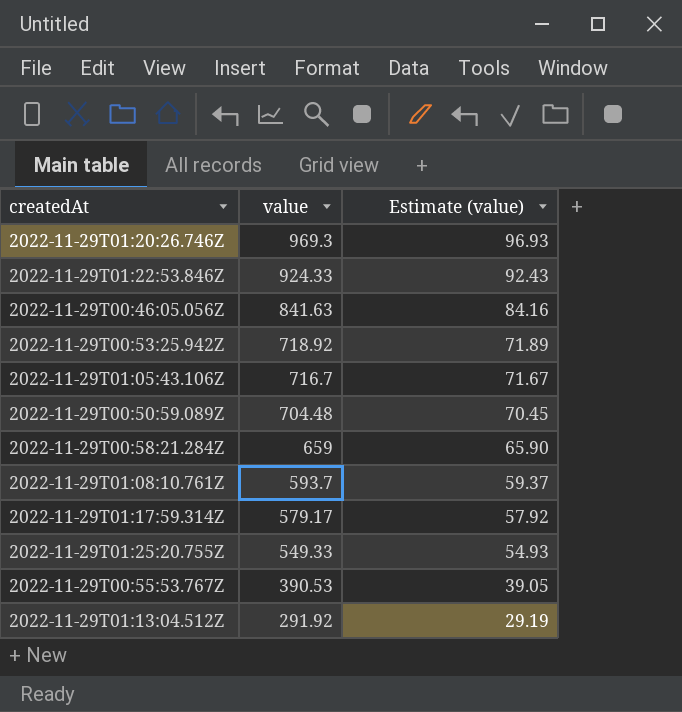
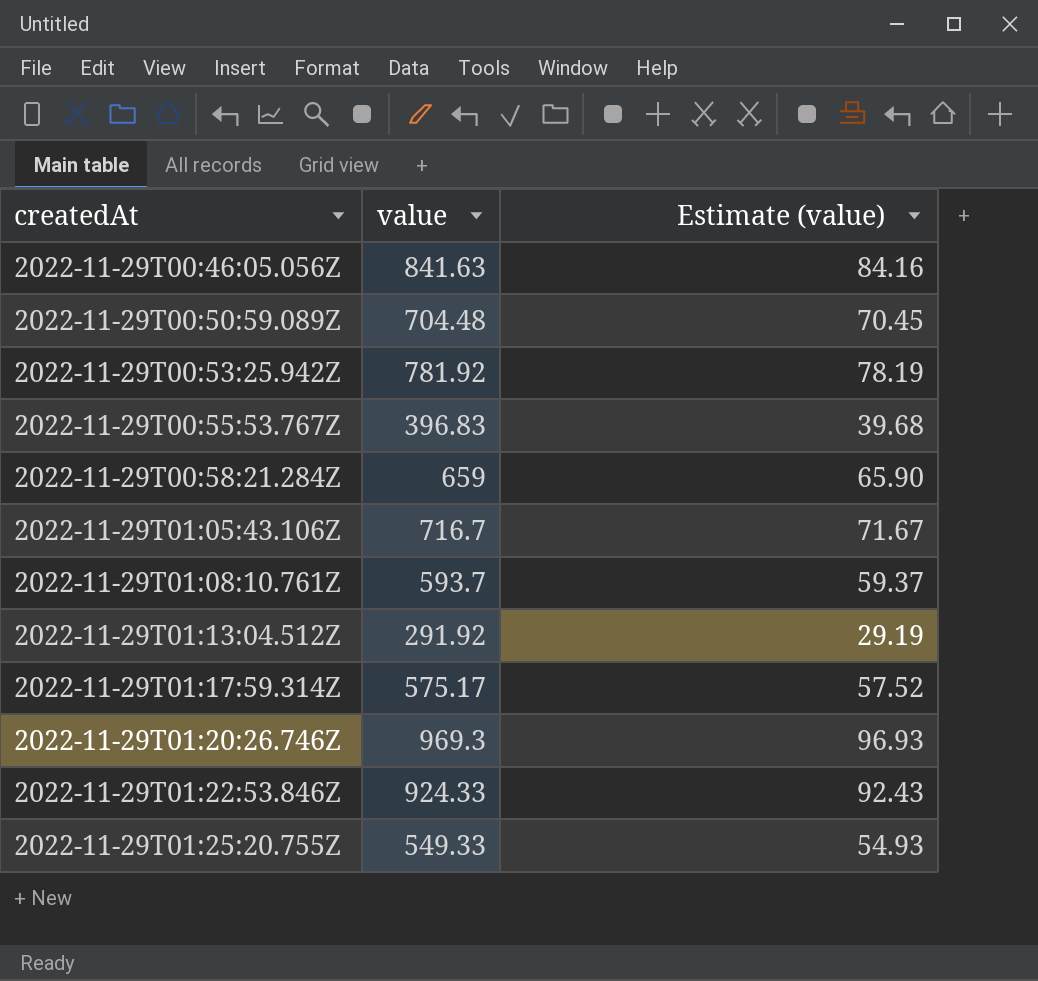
row order: value descending -> createdAt ascending
2022-11-29T00:53:25.942Z | value: 718.92 -> 781.92
2022-11-29T00:53:25.942Z | Estimate (value): 71.89 -> 78.19
2022-11-29T00:55:53.767Z | value: 390.53 -> 396.83
2022-11-29T00:55:53.767Z | Estimate (value): 39.05 -> 39.68
2022-11-29T01:17:59.314Z | value: 579.17 -> 575.17
2022-11-29T01:17:59.314Z | Estimate (value): 57.92 -> 57.52

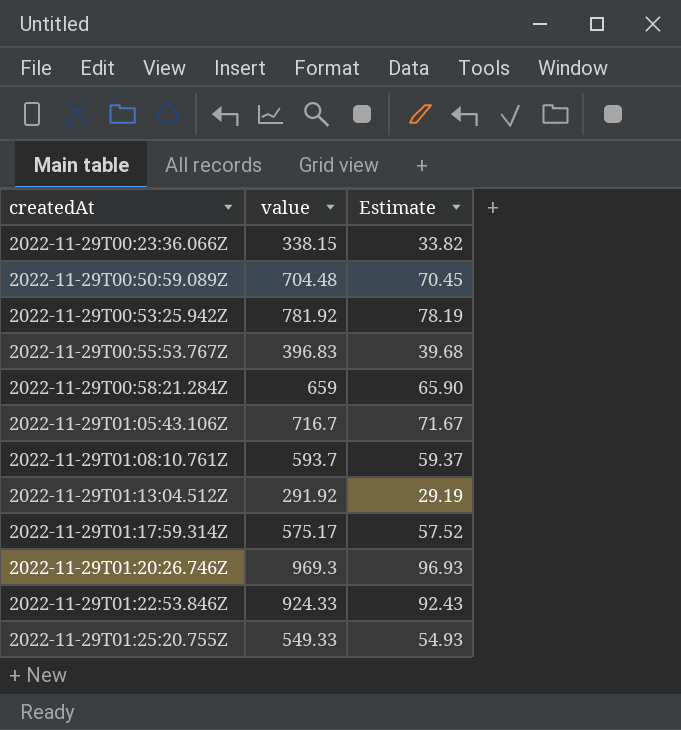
column name: Estimate (value) -> Estimate
row 2022-11-29T00:46:05.056Z: 841.63 | 84.16 -> none
row 2022-11-29T00:23:36.066Z: none -> 338.15 | 33.82

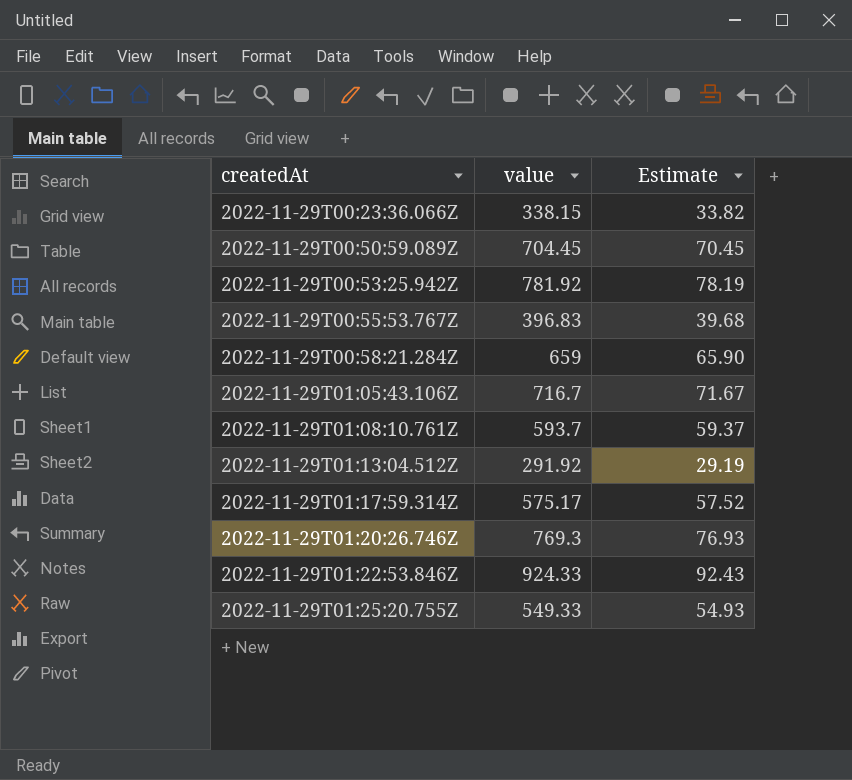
2022-11-29T00:50:59.089Z | value: 704.48 -> 704.45
2022-11-29T01:20:26.746Z | value: 969.3 -> 769.3
2022-11-29T01:20:26.746Z | Estimate: 96.93 -> 76.93

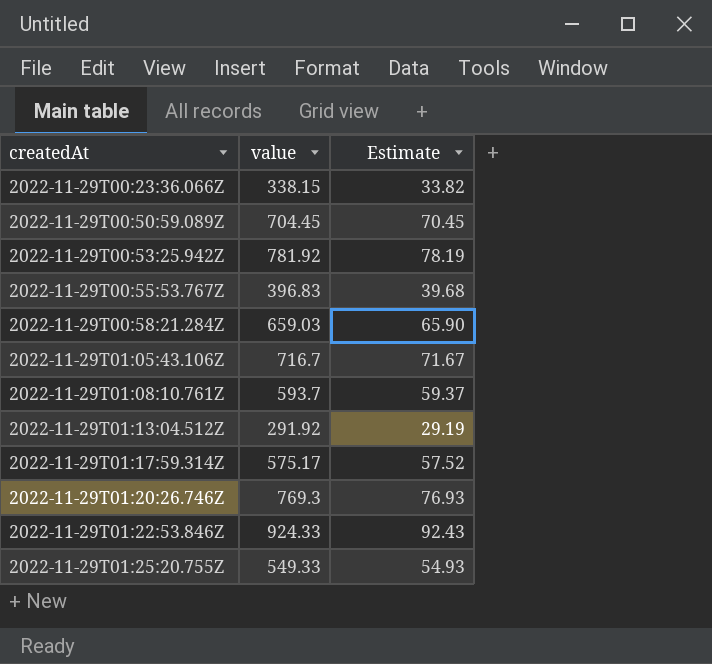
2022-11-29T00:58:21.284Z | value: 659 -> 659.03

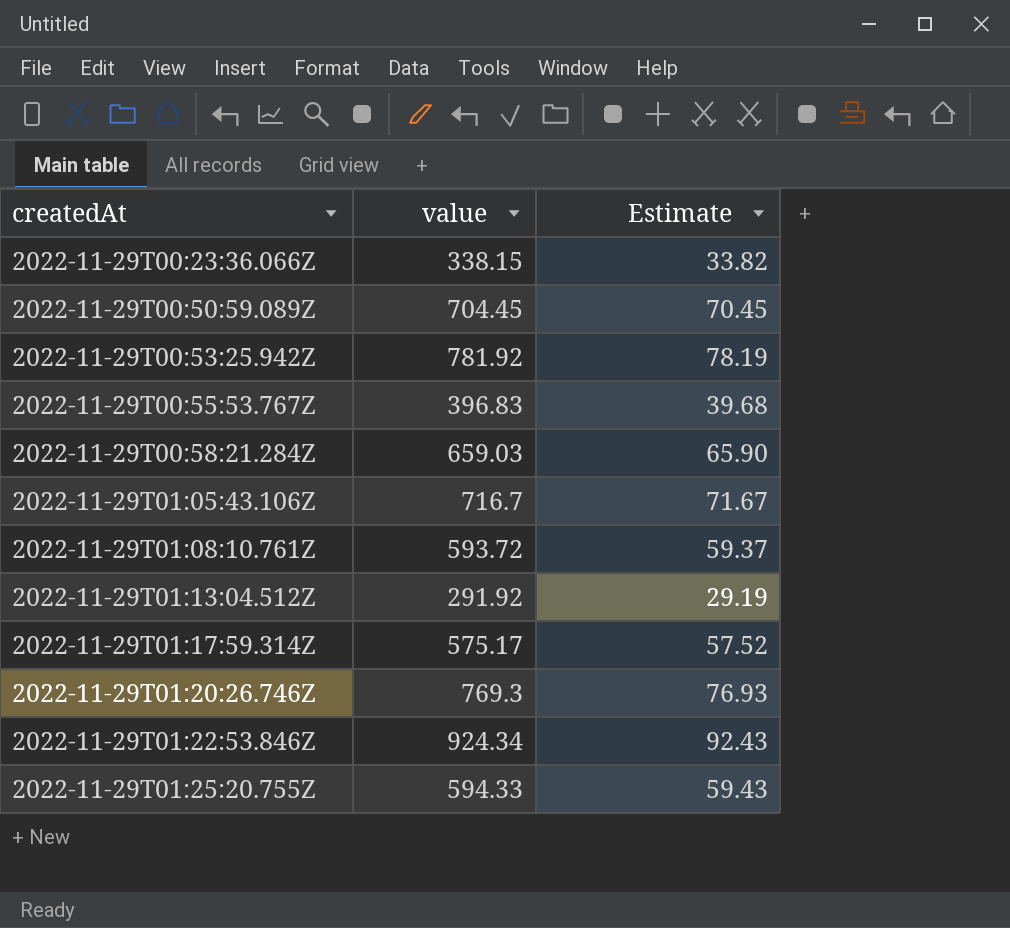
2022-11-29T01:08:10.761Z | value: 593.7 -> 593.72
2022-11-29T01:22:53.846Z | value: 924.33 -> 924.34
2022-11-29T01:25:20.755Z | value: 549.33 -> 594.33
2022-11-29T01:25:20.755Z | Estimate: 54.93 -> 59.43

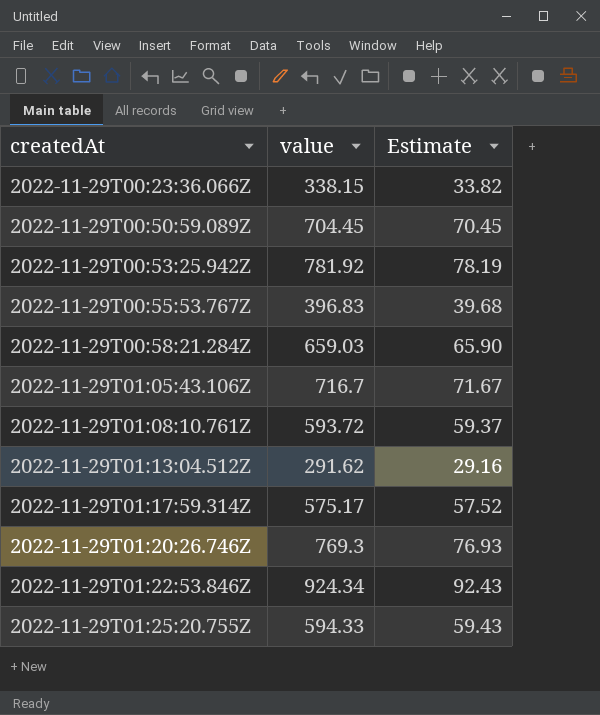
2022-11-29T01:13:04.512Z | value: 291.92 -> 291.62
2022-11-29T01:13:04.512Z | Estimate: 29.19 -> 29.16

